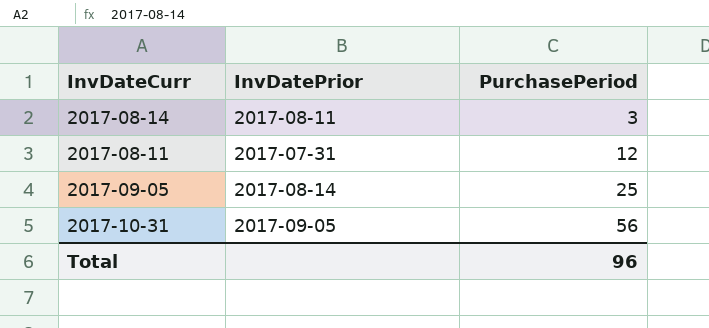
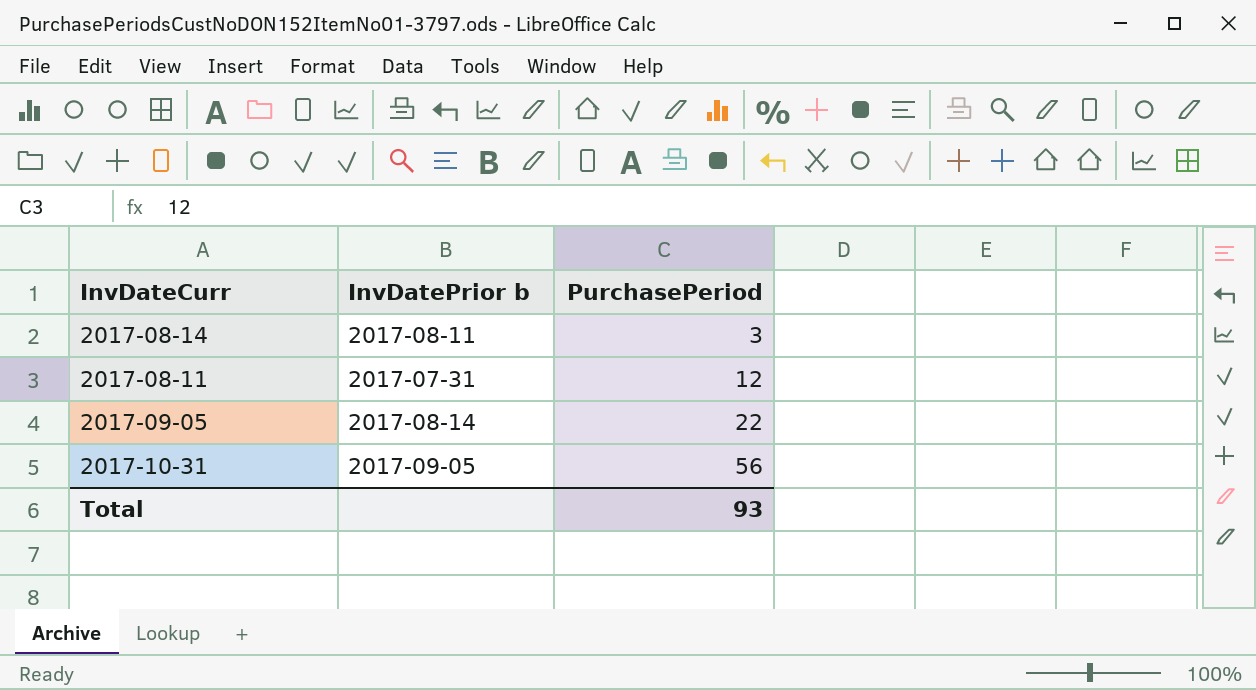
column name: InvDatePrior -> InvDatePrior b
2017-09-05 | PurchasePeriod: 25 -> 22
Total | PurchasePeriod: 96 -> 93

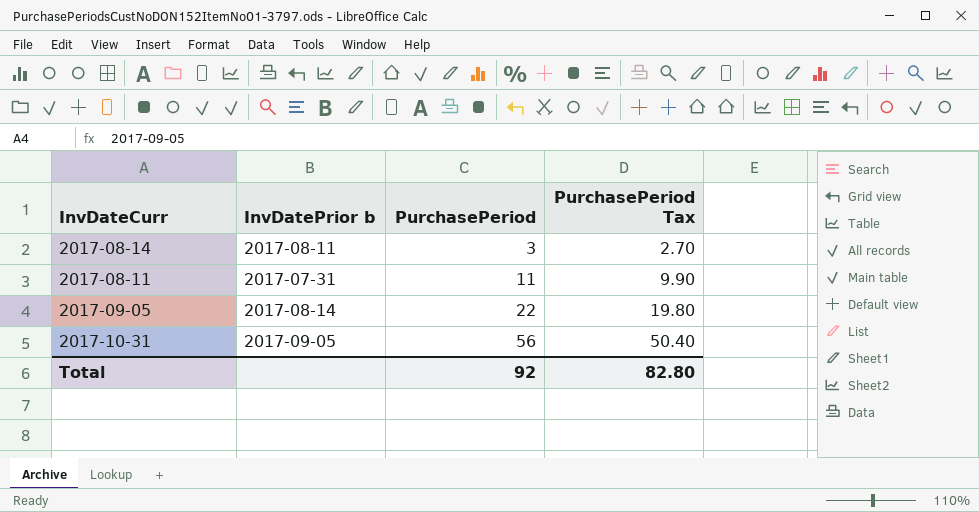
column PurchasePeriod Tax | formula: none -> [PurchasePeriod] * 0.9
2017-08-11 | PurchasePeriod: 12 -> 11
Total | PurchasePeriod: 93 -> 92

